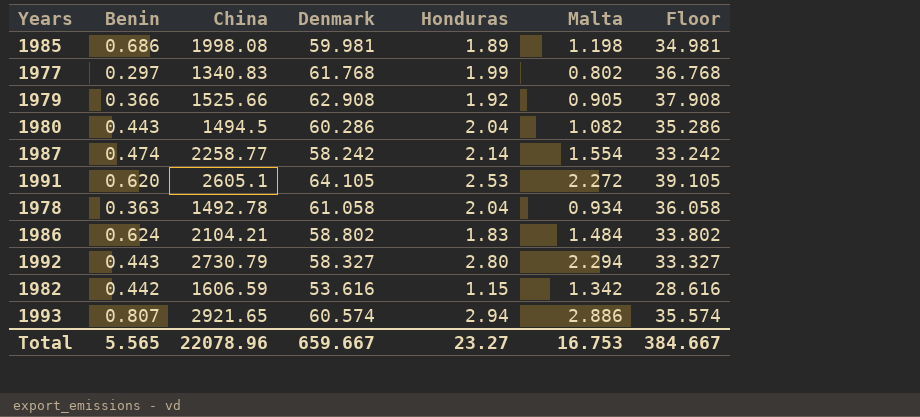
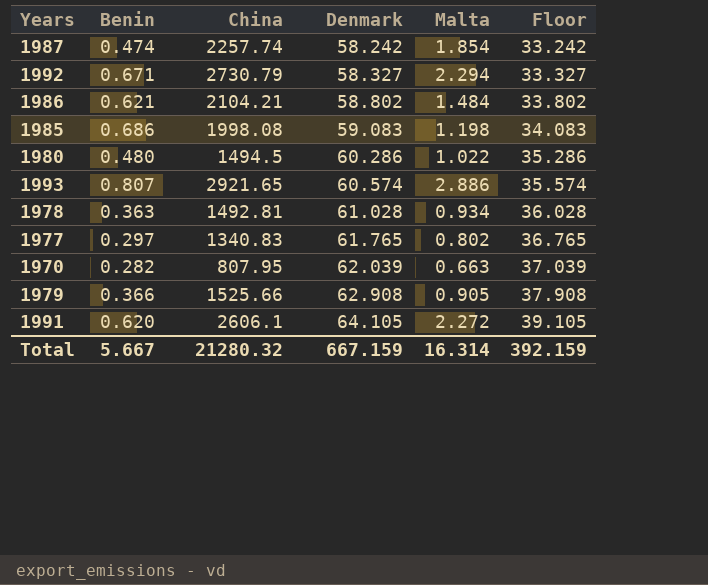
row order: none -> Denmark ascending
column Honduras | position: 5 -> none
row 1982: 0.442 | 1606.59 | 53.616 | 1.15 | 1.342 | 28.616 -> none
1987 | China: 2258.77 -> 2257.74
1987 | Malta: 1.554 -> 1.854
1992 | Benin: 0.443 -> 0.671
1986 | Benin: 0.624 -> 0.621
1985 | Denmark: 59.981 -> 59.083
1985 | Floor: 34.981 -> 34.083
1980 | Benin: 0.443 -> 0.480
1980 | Malta: 1.082 -> 1.022
1978 | China: 1492.78 -> 1492.81
1978 | Denmark: 61.058 -> 61.028
1978 | Floor: 36.058 -> 36.028
1977 | Denmark: 61.768 -> 61.765
1977 | Floor: 36.768 -> 36.765
row 1970: none -> 0.282 | 807.95 | 62.039 | 0.663 | 37.039
1991 | China: 2605.1 -> 2606.1
Total | Benin: 5.565 -> 5.667
Total | China: 22078.96 -> 21280.32
Total | Denmark: 659.667 -> 667.159
Total | Malta: 16.753 -> 16.314
Total | Floor: 384.667 -> 392.159

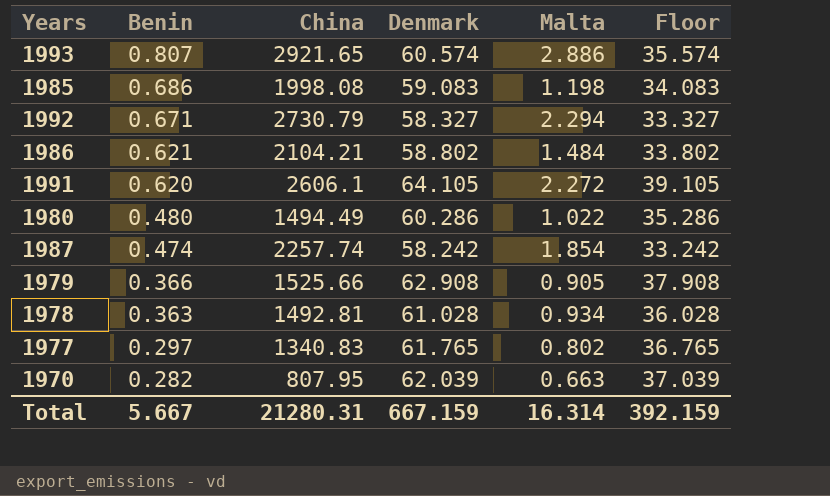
row order: Denmark ascending -> Benin descending
1980 | China: 1494.5 -> 1494.49
Total | China: 21280.32 -> 21280.31

